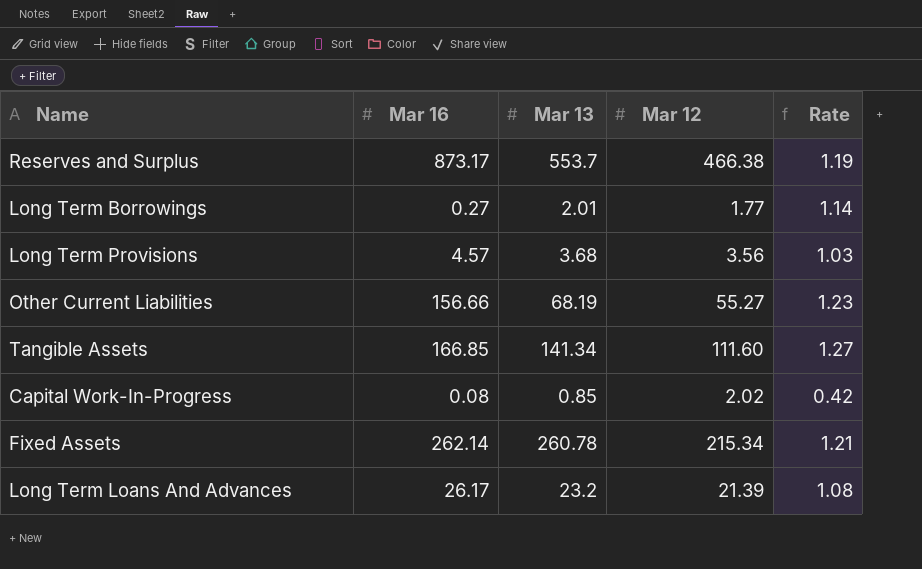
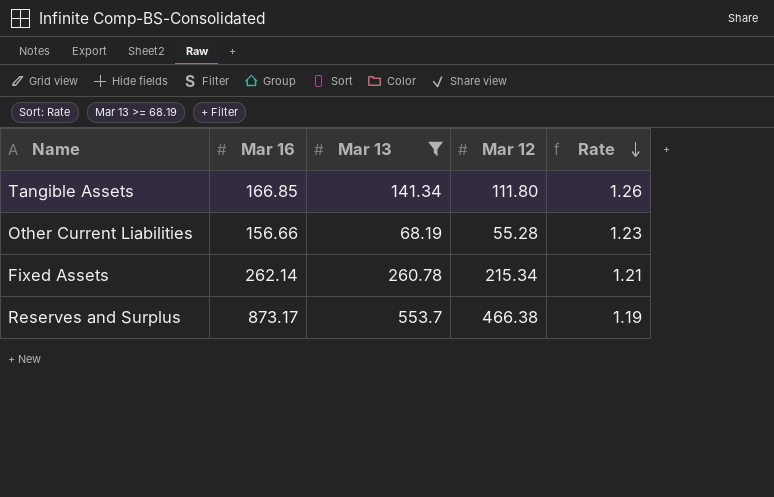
filter: none -> Mar 13 >= 68.19
row order: none -> Rate descending
Tangible Assets | Mar 12: 111.60 -> 111.80
Tangible Assets | Rate: 1.27 -> 1.26
Other Current Liabilities | Mar 12: 55.27 -> 55.28

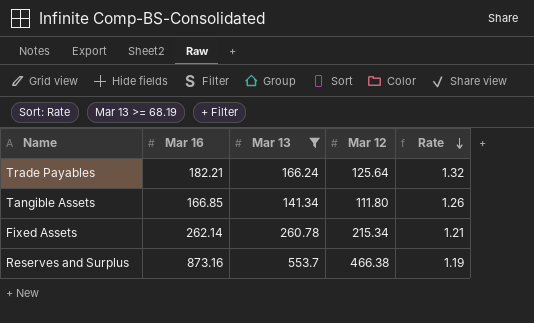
row Other Current Liabilities: 156.66 | 68.19 | 55.28 | 1.23 -> none
row Trade Payables: none -> 182.21 | 166.24 | 125.64 | 1.32
Reserves and Surplus | Mar 16: 873.17 -> 873.16

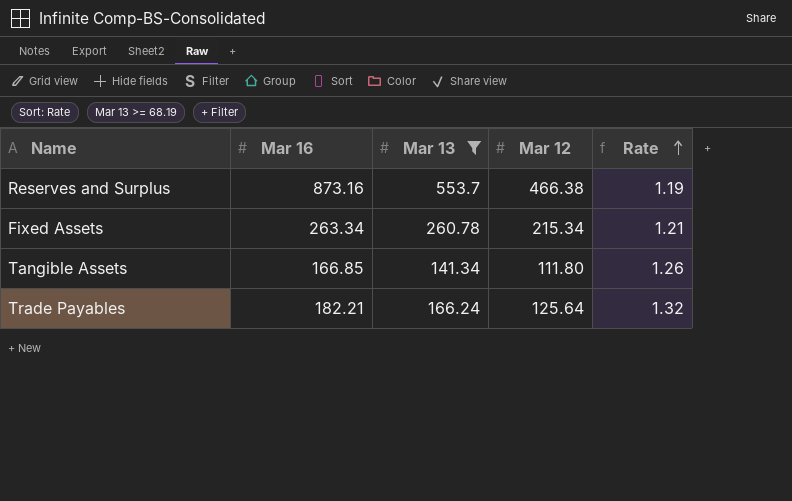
row order: Rate descending -> Rate ascending
Fixed Assets | Mar 16: 262.14 -> 263.34

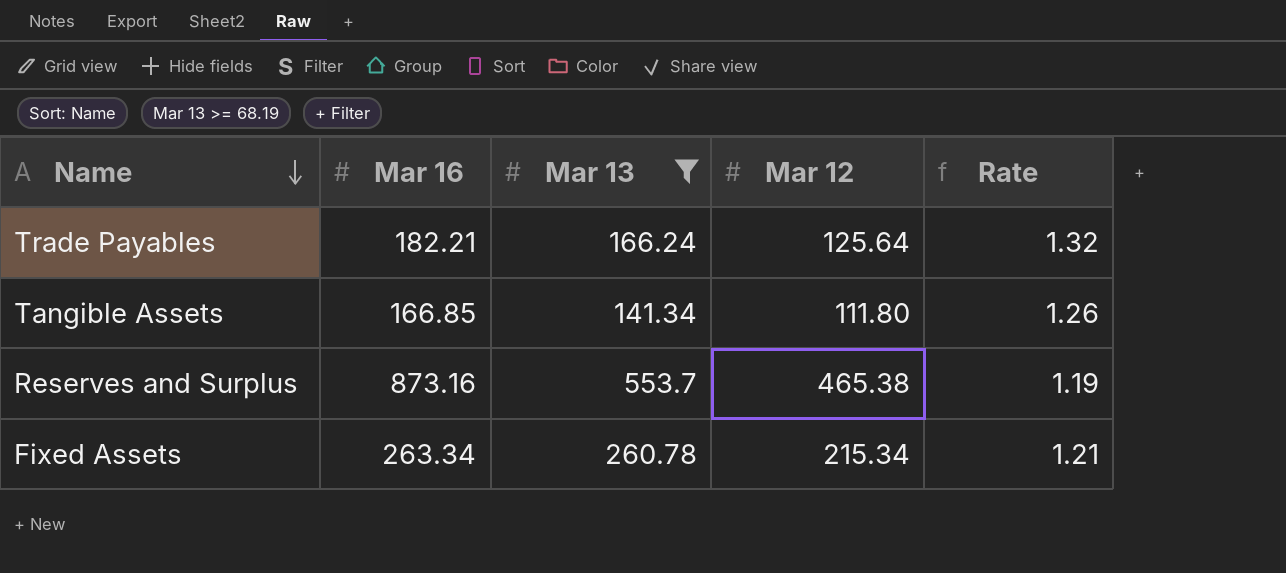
row order: Rate ascending -> Name descending
Reserves and Surplus | Mar 12: 466.38 -> 465.38

